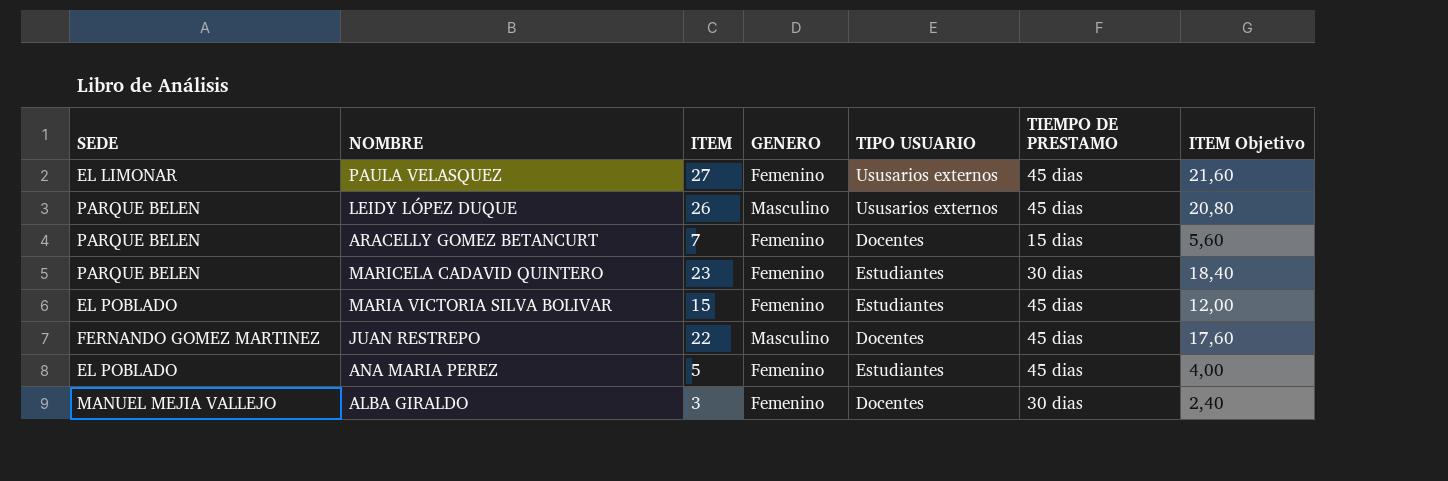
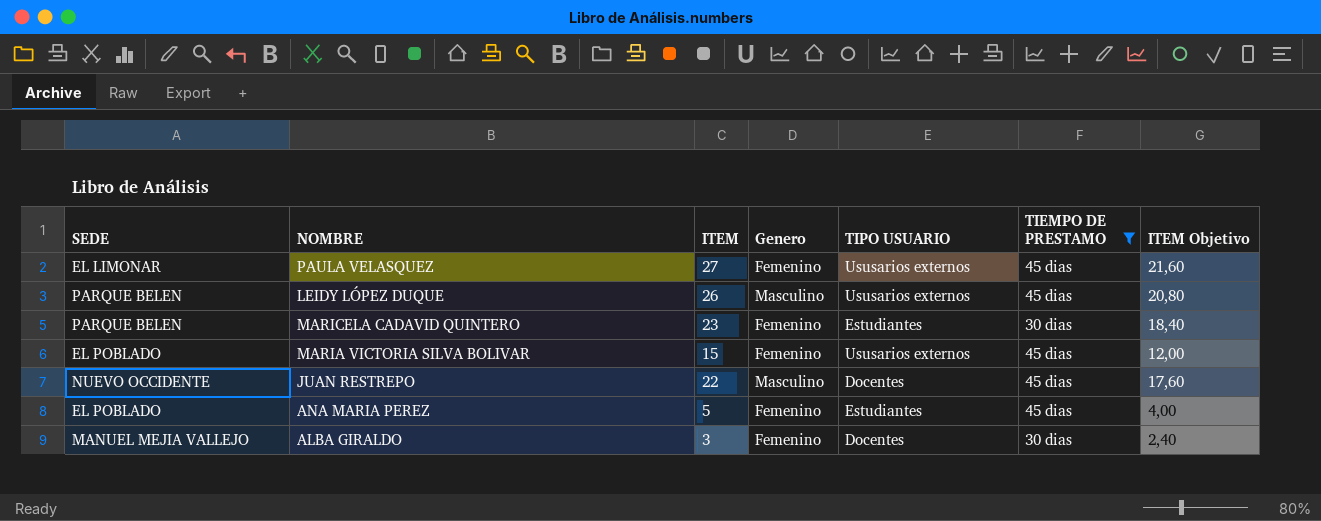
filter: none -> TIEMPO DE PRESTAMO != 15 dias
column name: GENERO -> Genero
MARIA VICTORIA SILVA BOLIVAR | TIPO USUARIO: Estudiantes -> Ususarios externos
JUAN RESTREPO | SEDE: FERNANDO GOMEZ MARTINEZ -> NUEVO OCCIDENTE

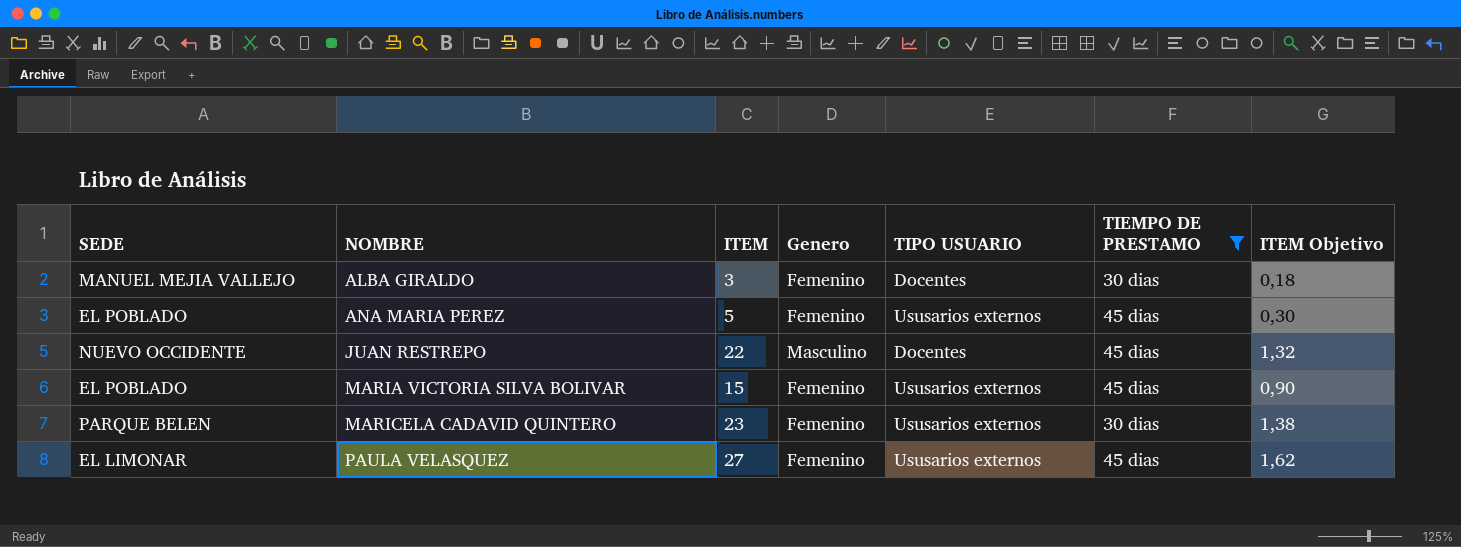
row order: none -> NOMBRE ascending
column ITEM Objetivo | formula: [ITEM] * 0,8 -> [ITEM] * 0,06
row LEIDY LÓPEZ DUQUE: PARQUE BELEN | 26 | Masculino | Ususarios externos | 45 dias | 20,80 -> none
ANA MARIA PEREZ | TIPO USUARIO: Estudiantes -> Ususarios externos
MARICELA CADAVID QUINTERO | TIPO USUARIO: Estudiantes -> Ususarios externos

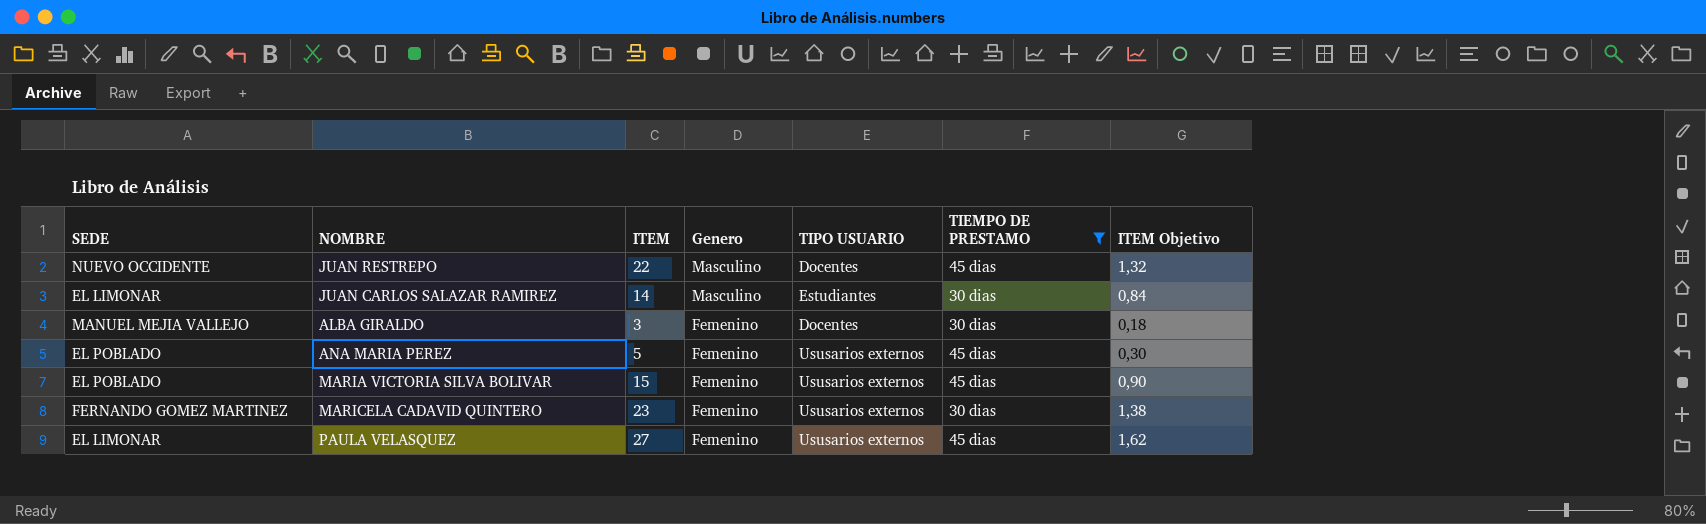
row order: NOMBRE ascending -> Genero descending
row JUAN CARLOS SALAZAR RAMIREZ: none -> EL LIMONAR | 14 | Masculino | Estudiantes | 30 dias | 0,84
MARICELA CADAVID QUINTERO | SEDE: PARQUE BELEN -> FERNANDO GOMEZ MARTINEZ

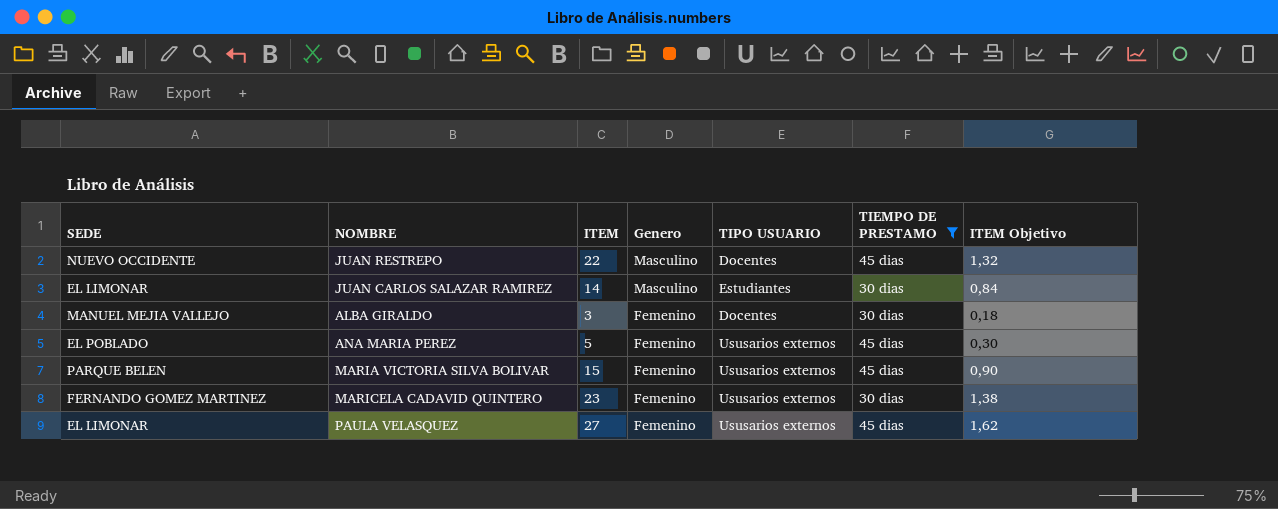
MARIA VICTORIA SILVA BOLIVAR | SEDE: EL POBLADO -> PARQUE BELEN

